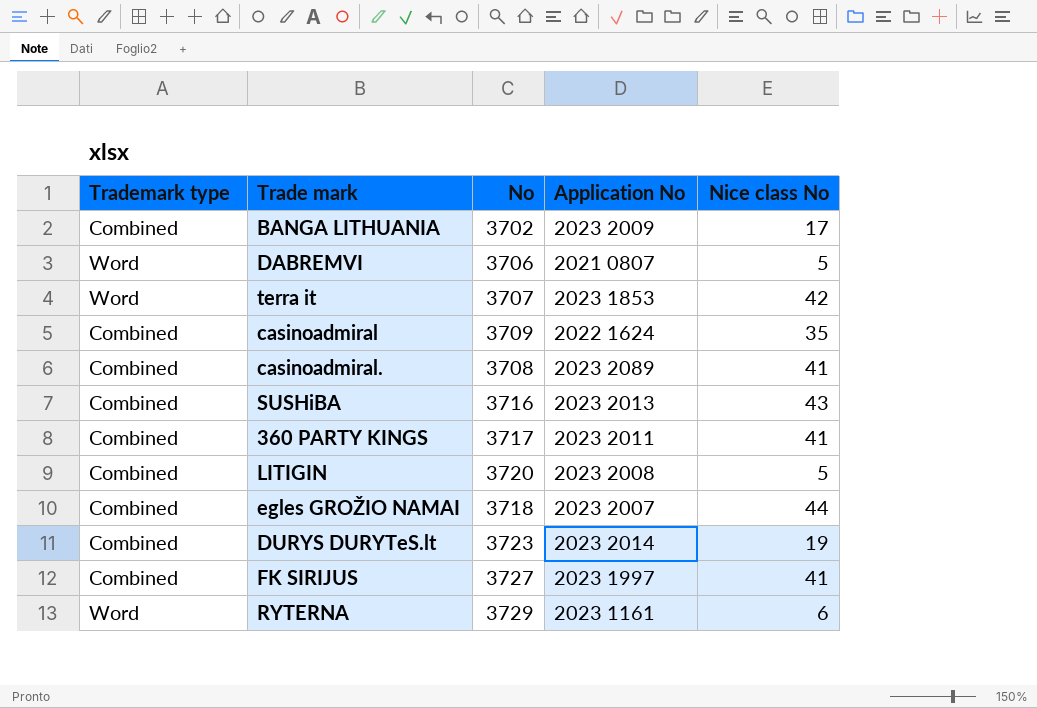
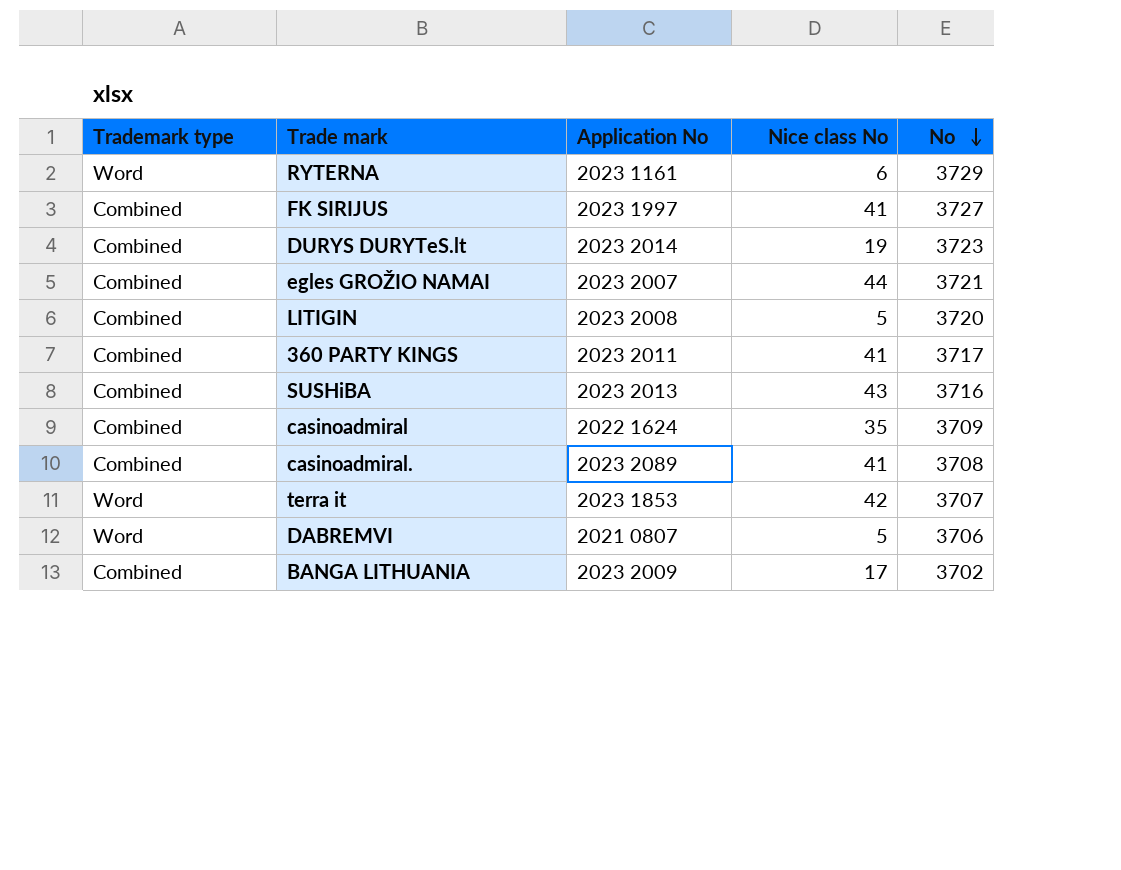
row order: none -> No descending
column No | position: 3 -> 5
egles GROŽIO NAMAI | No: 3718 -> 3721

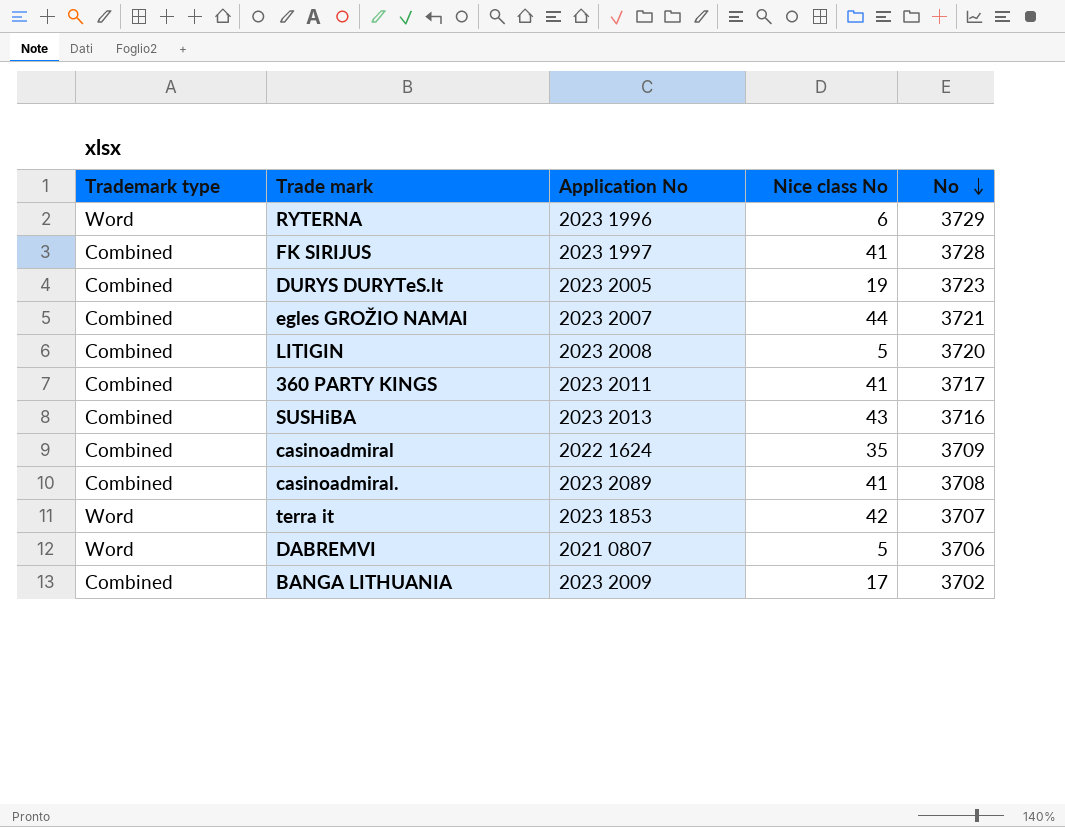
RYTERNA | Application No: 2023 1161 -> 2023 1996
FK SIRIJUS | No: 3727 -> 3728
DURYS DURYTeS.lt | Application No: 2023 2014 -> 2023 2005

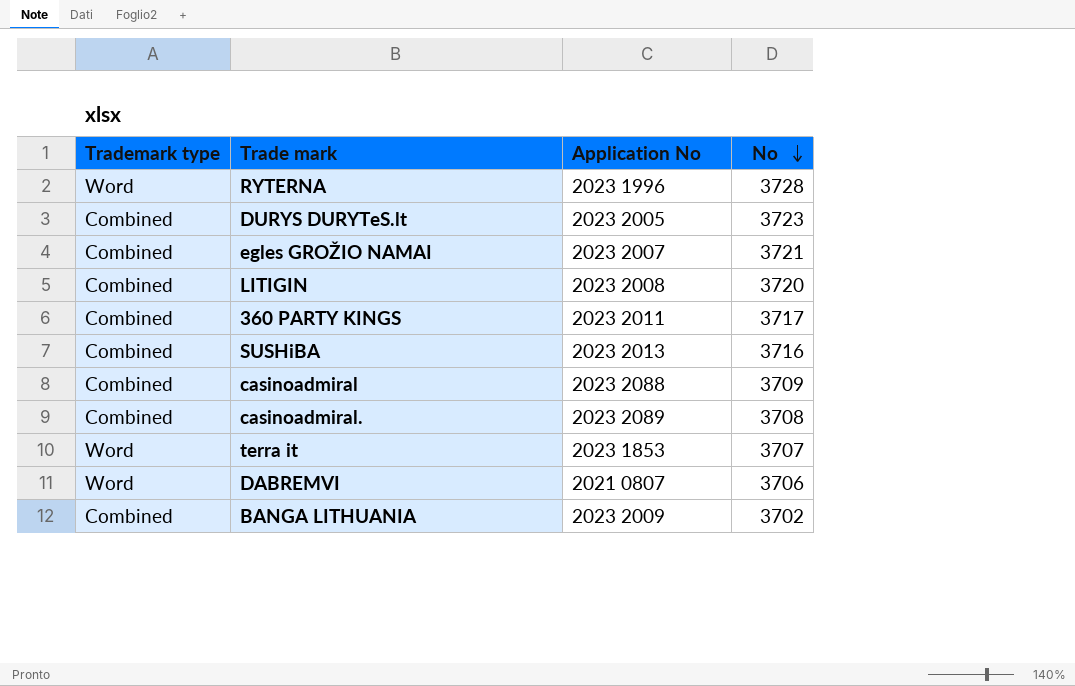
column Nice class No | position: 4 -> none
row FK SIRIJUS: Combined | 2023 1997 | 41 | 3728 -> none
RYTERNA | No: 3729 -> 3728
casinoadmiral | Application No: 2022 1624 -> 2023 2088

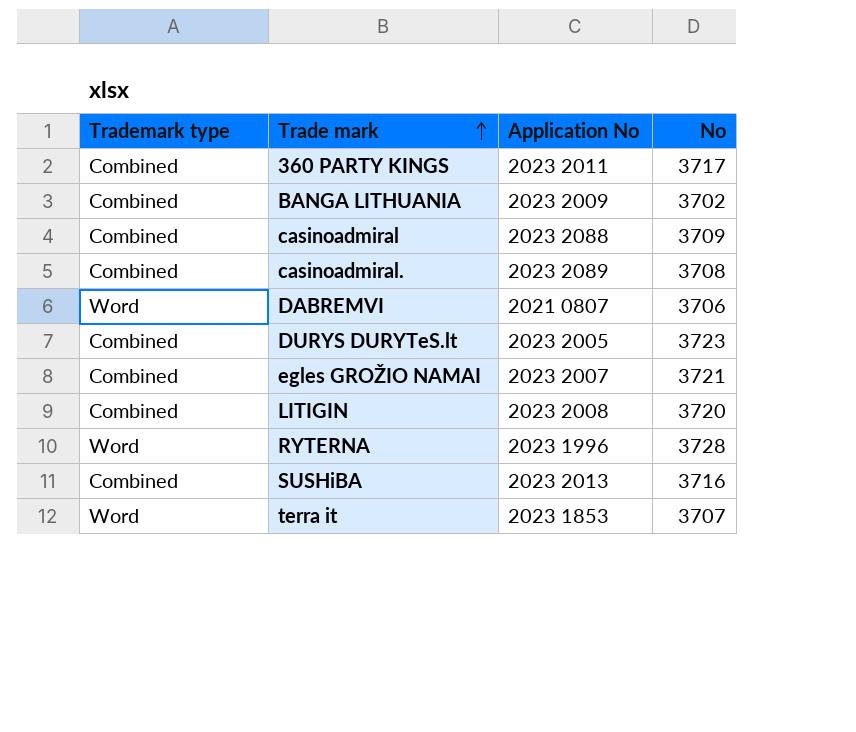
row order: No descending -> Trade mark ascending

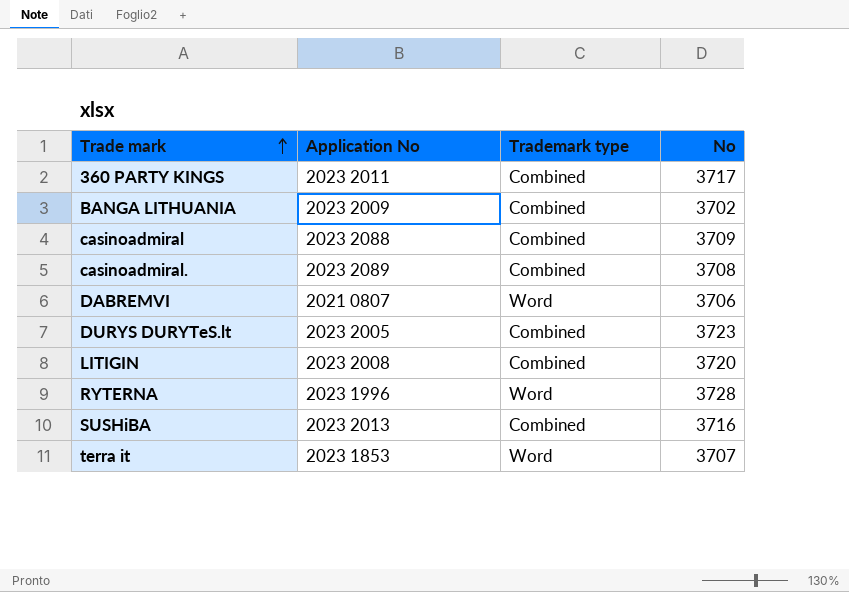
column Trademark type | position: 1 -> 3
row egles GROŽIO NAMAI: Combined | 2023 2007 | 3721 -> none

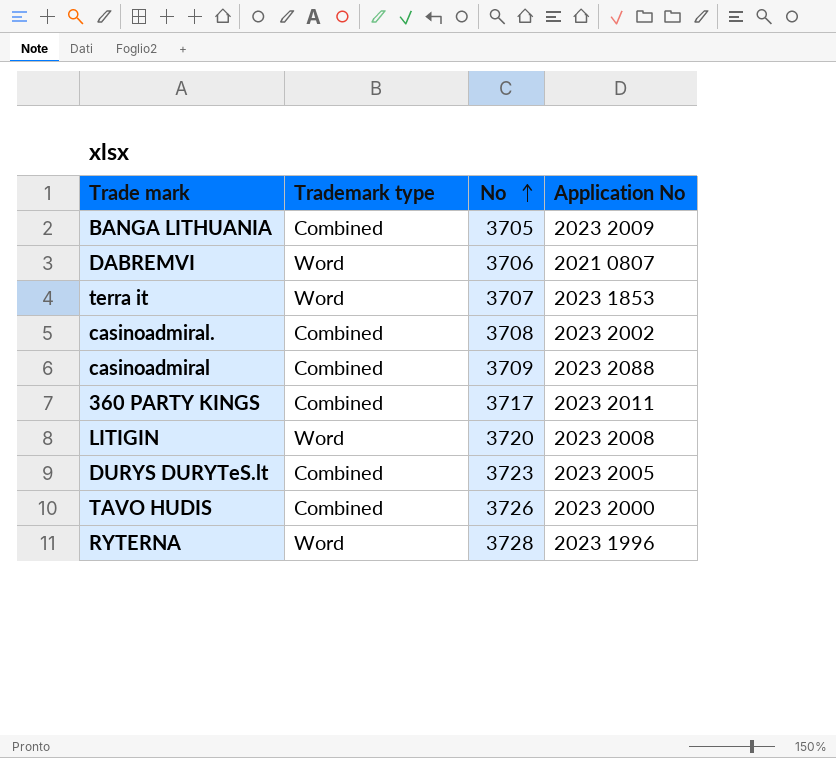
row order: Trade mark ascending -> No ascending
column Application No | position: 2 -> 4
row SUSHiBA: 2023 2013 | Combined | 3716 -> none
BANGA LITHUANIA | No: 3702 -> 3705
casinoadmiral. | Application No: 2023 2089 -> 2023 2002
LITIGIN | Trademark type: Combined -> Word
row TAVO HUDIS: none -> Combined | 3726 | 2023 2000

